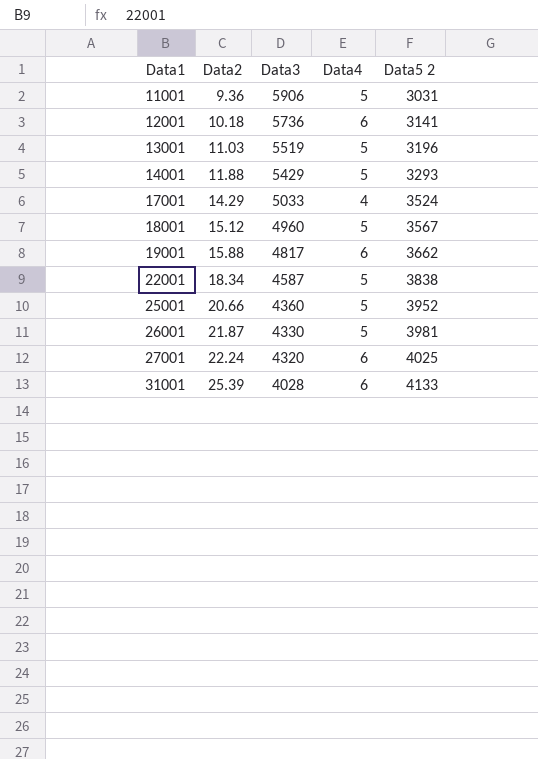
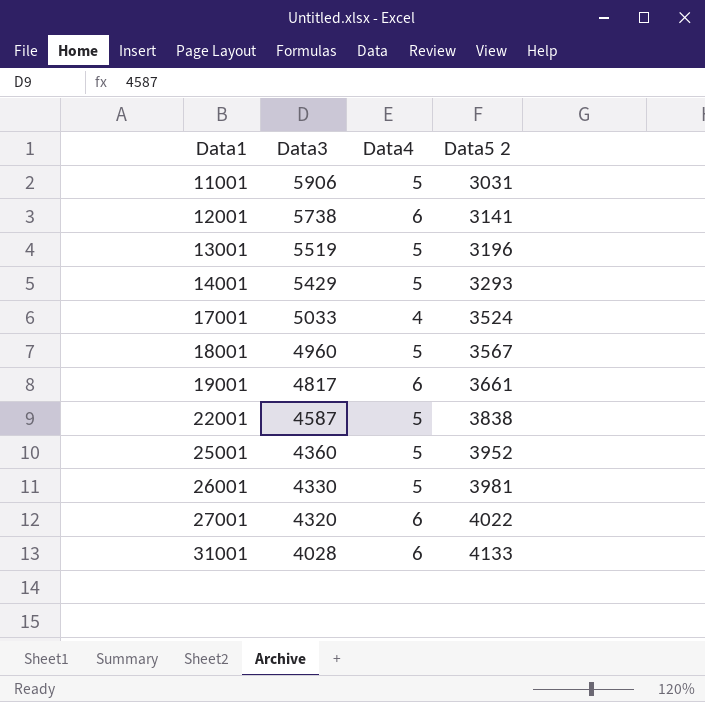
column Data2 | position: 2 -> none
12001 | Data3: 5736 -> 5738
19001 | Data5 2: 3662 -> 3661
27001 | Data5 2: 4025 -> 4022

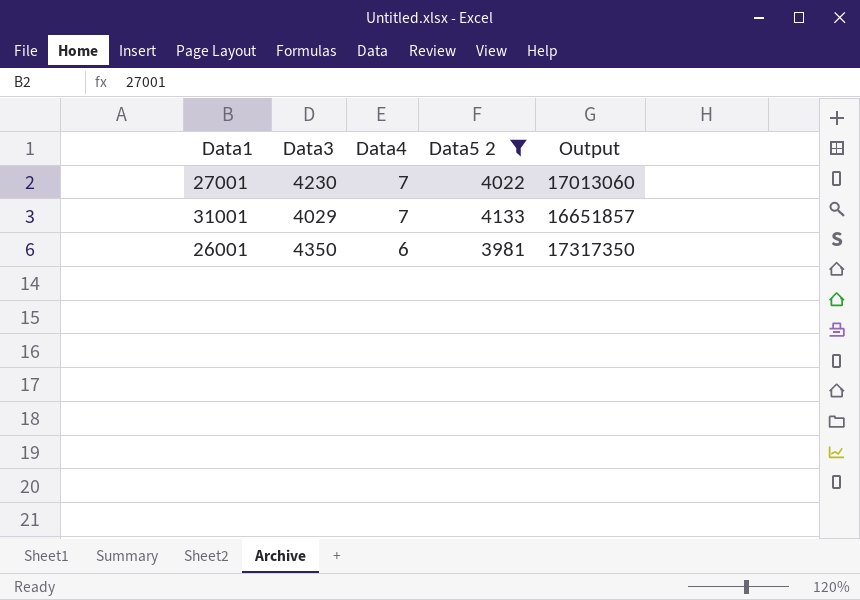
filter: none -> Data5 2 >= 3981
row order: Data1 ascending -> Data4 descending
column Output | formula: none -> [Data3] * [Data5 2]
27001 | Data3: 4320 -> 4230
27001 | Data4: 6 -> 7
31001 | Data3: 4028 -> 4029
31001 | Data4: 6 -> 7
26001 | Data3: 4330 -> 4350
26001 | Data4: 5 -> 6

